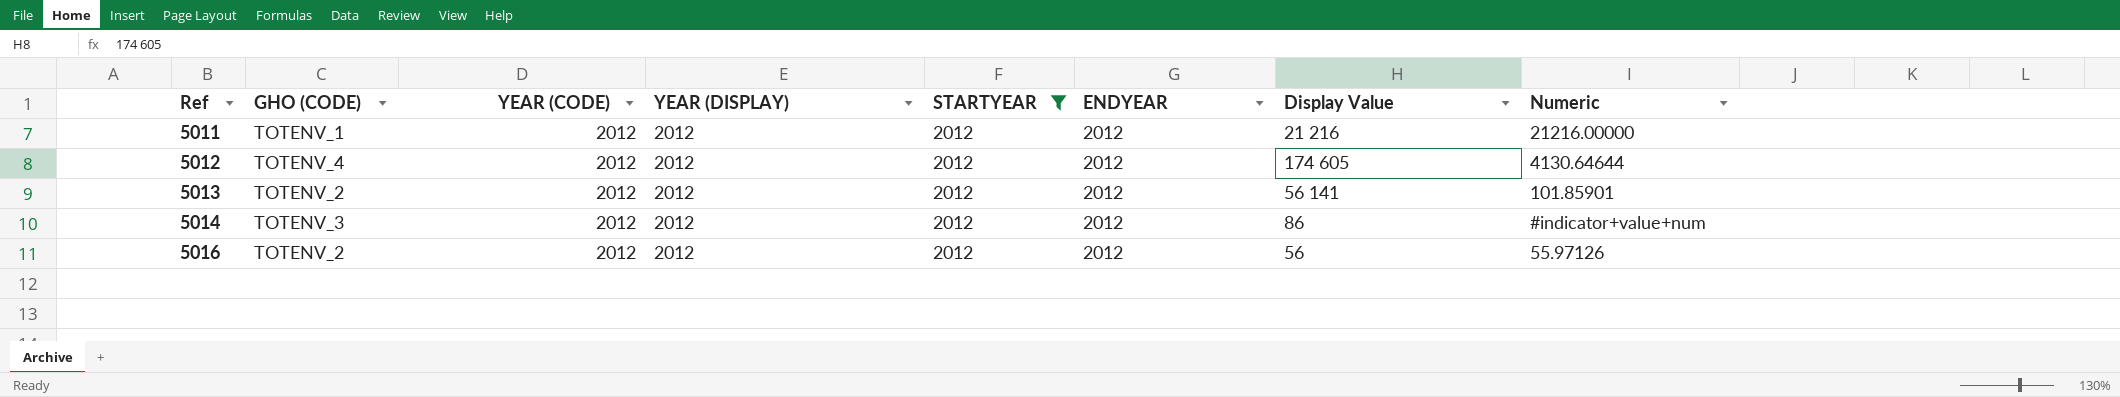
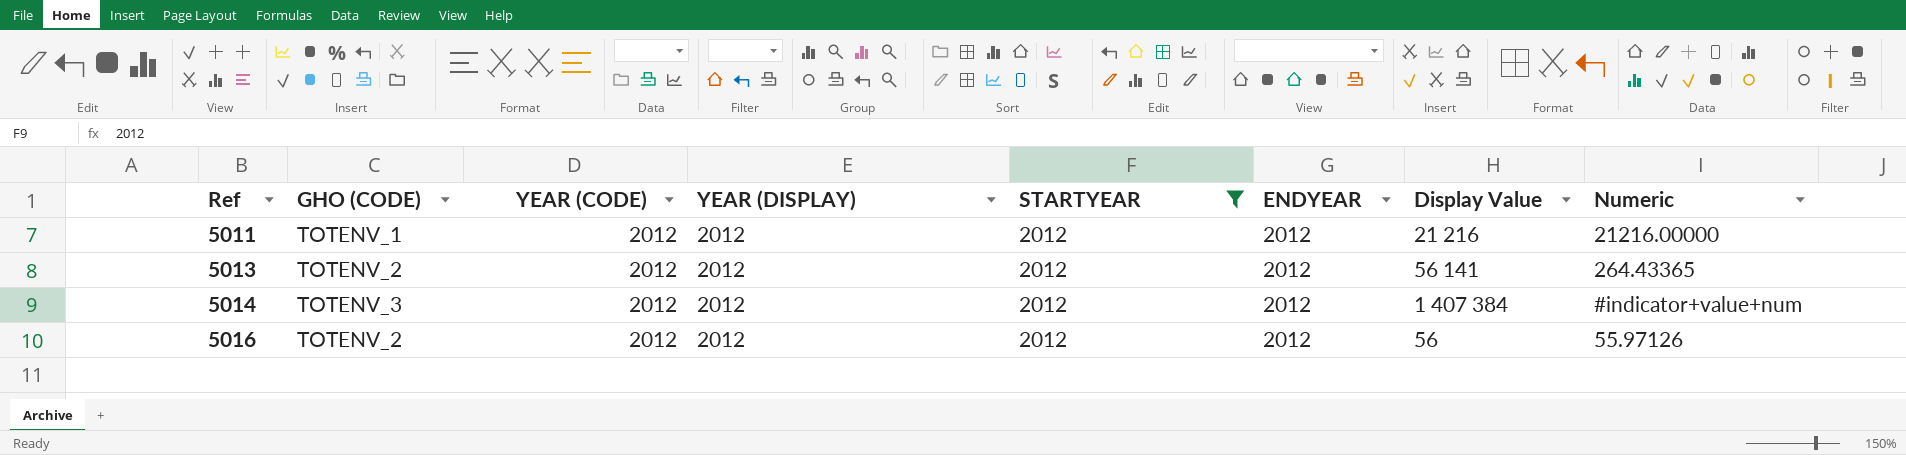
row 5012: TOTENV_4 | 2012 | 2012 | 2012 | 2012 | 174 605 | 4130.64644 -> none
5013 | Numeric: 101.85901 -> 264.43365
5014 | Display Value: 86 -> 1 407 384

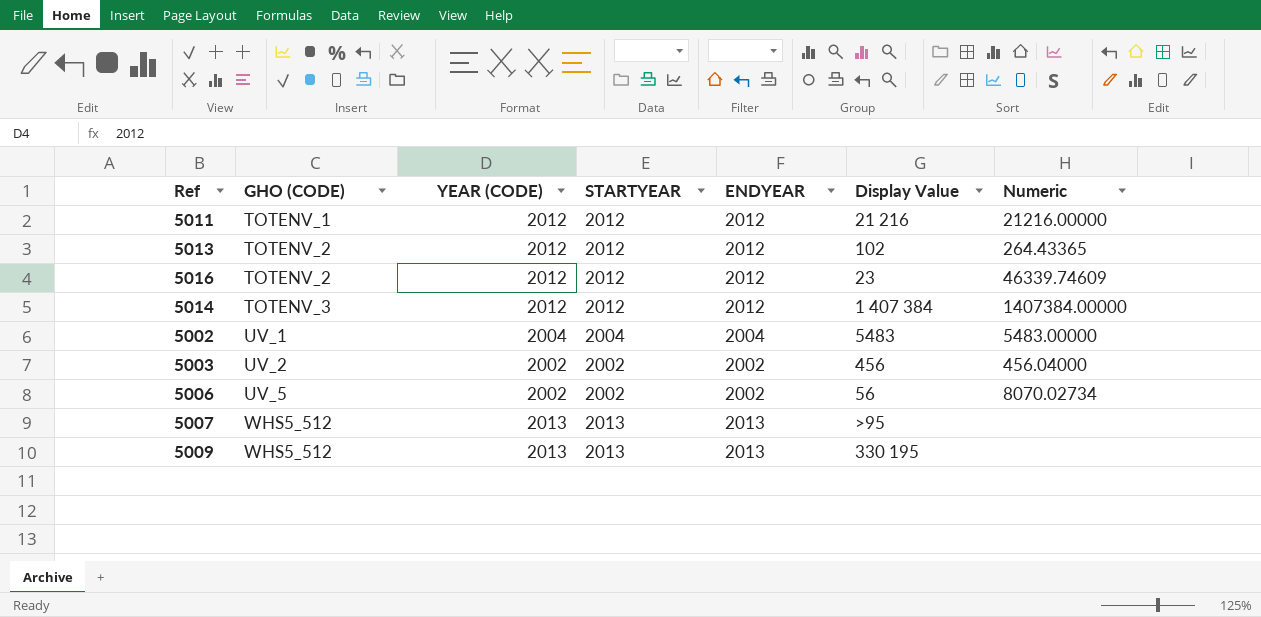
filter: STARTYEAR = 2012 -> none
row order: Ref ascending -> GHO (CODE) ascending
column YEAR (DISPLAY) | position: 4 -> none
5013 | Display Value: 56 141 -> 102
5016 | Display Value: 56 -> 23
5016 | Numeric: 55.97126 -> 46339.74609
5014 | Numeric: #indicator+value+num -> 1407384.00000

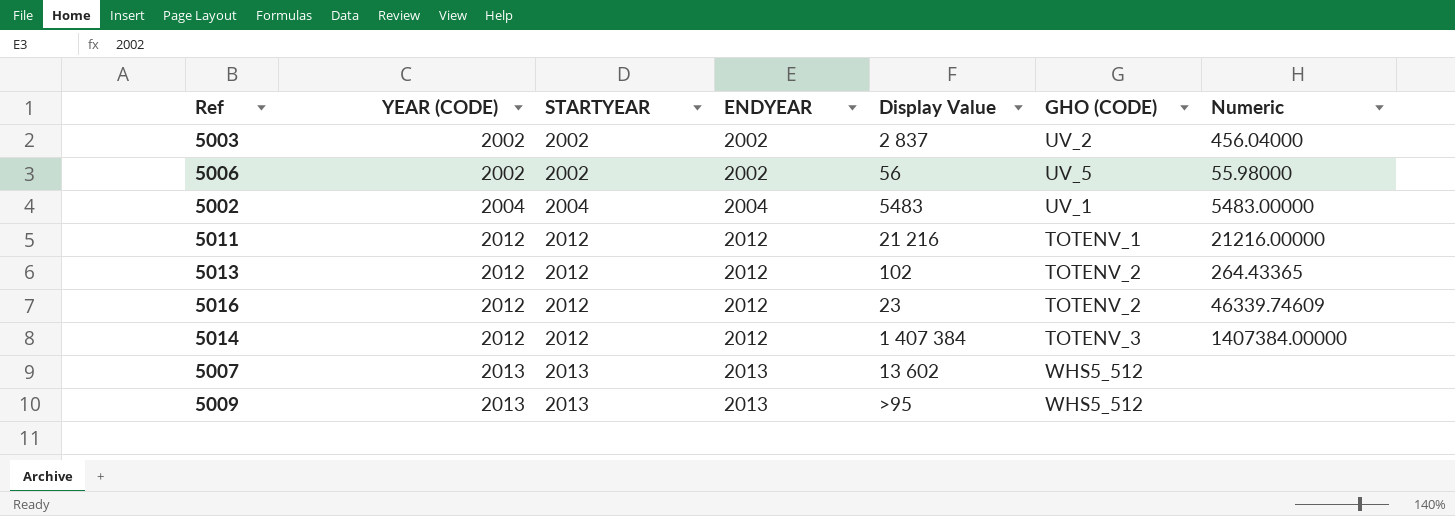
row order: GHO (CODE) ascending -> YEAR (CODE) ascending
column GHO (CODE) | position: 2 -> 6
5003 | Display Value: 456 -> 2 837
5006 | Numeric: 8070.02734 -> 55.98000
5007 | Display Value: >95 -> 13 602
5009 | Display Value: 330 195 -> >95

